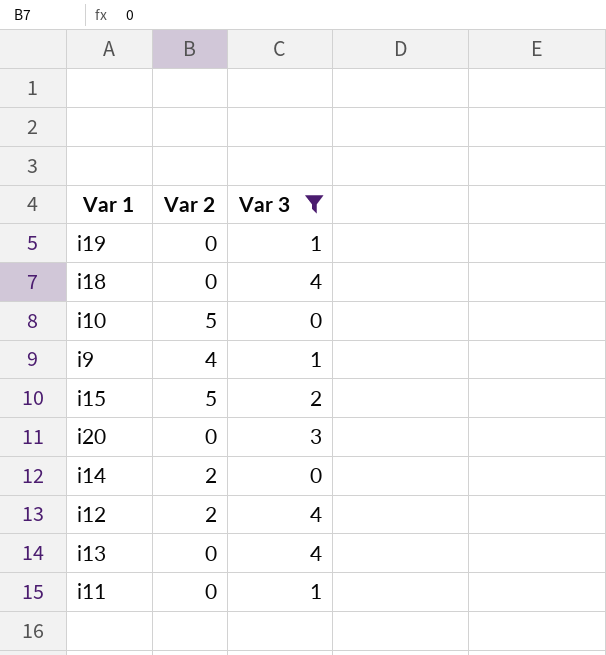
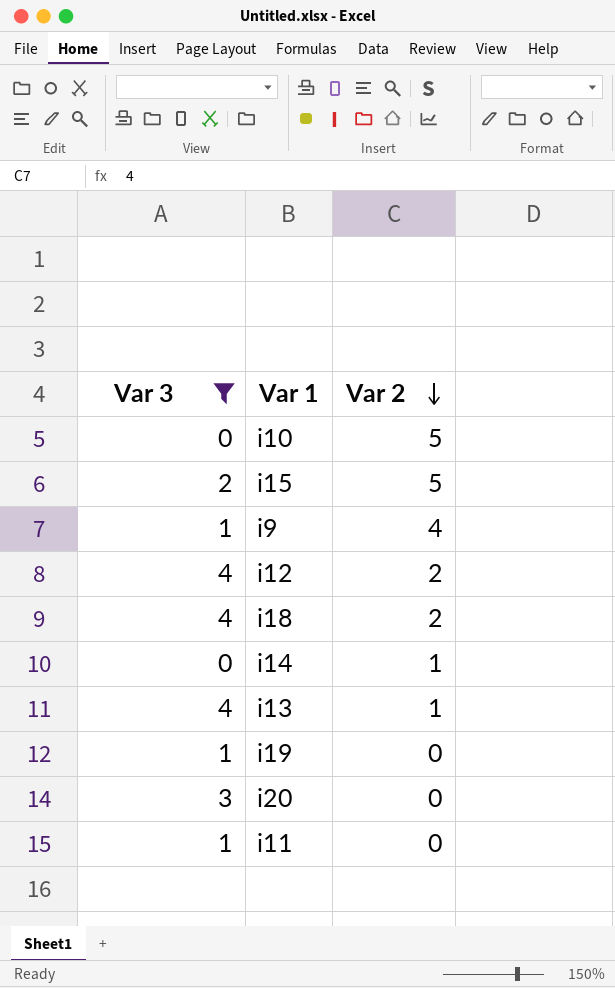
row order: none -> Var 2 descending
column Var 3 | position: 3 -> 1
i18 | Var 2: 0 -> 2
i14 | Var 2: 2 -> 1
i13 | Var 2: 0 -> 1

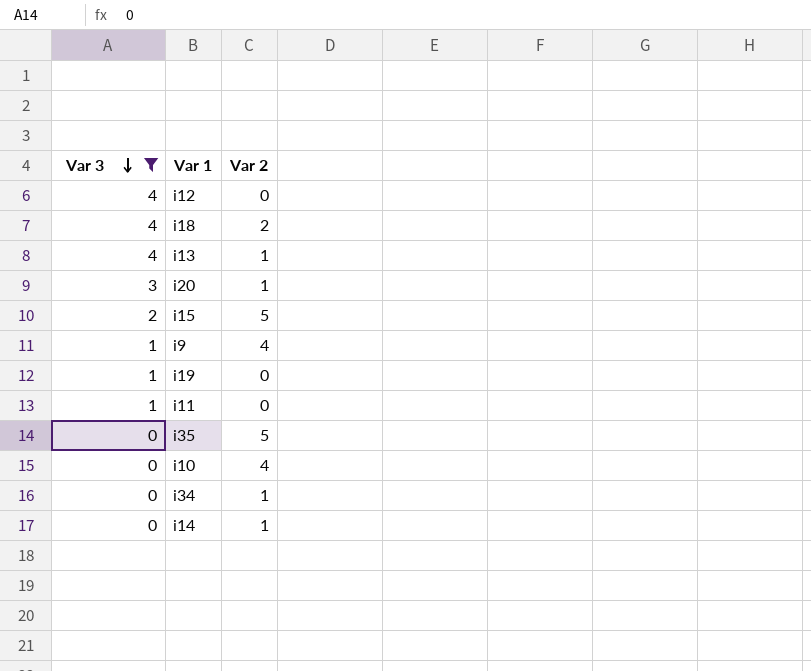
row order: Var 2 descending -> Var 3 descending
i12 | Var 2: 2 -> 0
i20 | Var 2: 0 -> 1
row i35: none -> 0 | 5
i10 | Var 2: 5 -> 4
row i34: none -> 0 | 1

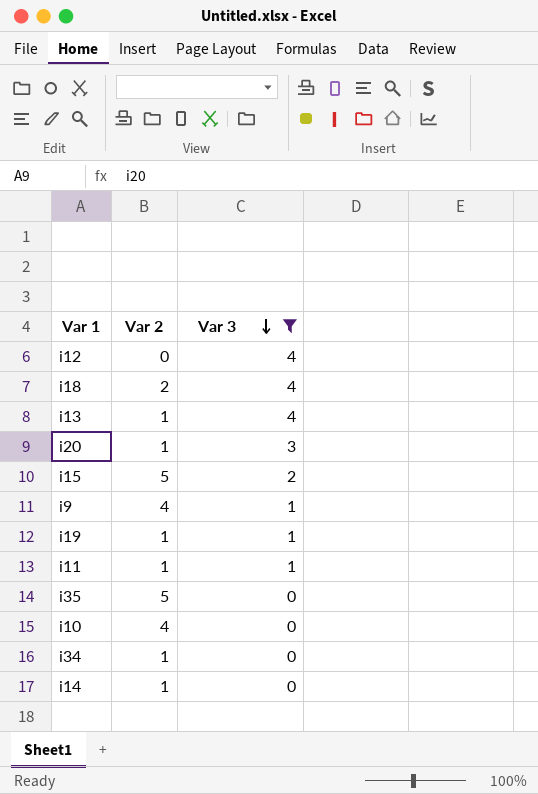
column Var 3 | position: 1 -> 3
i19 | Var 2: 0 -> 1
i11 | Var 2: 0 -> 1

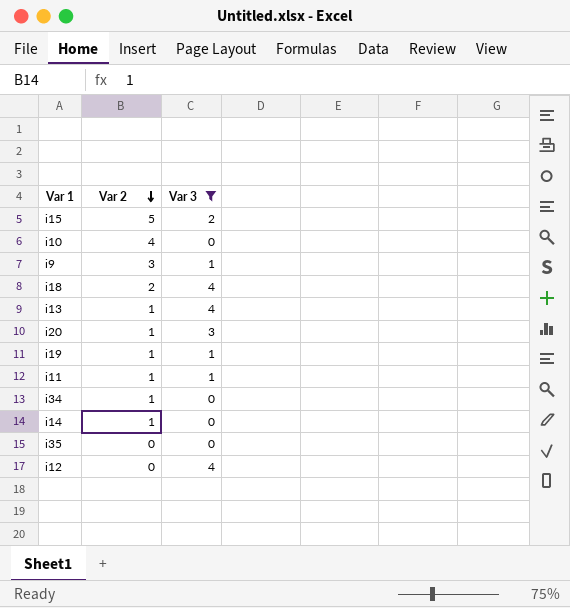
row order: Var 3 descending -> Var 2 descending
i9 | Var 2: 4 -> 3
i35 | Var 2: 5 -> 0

